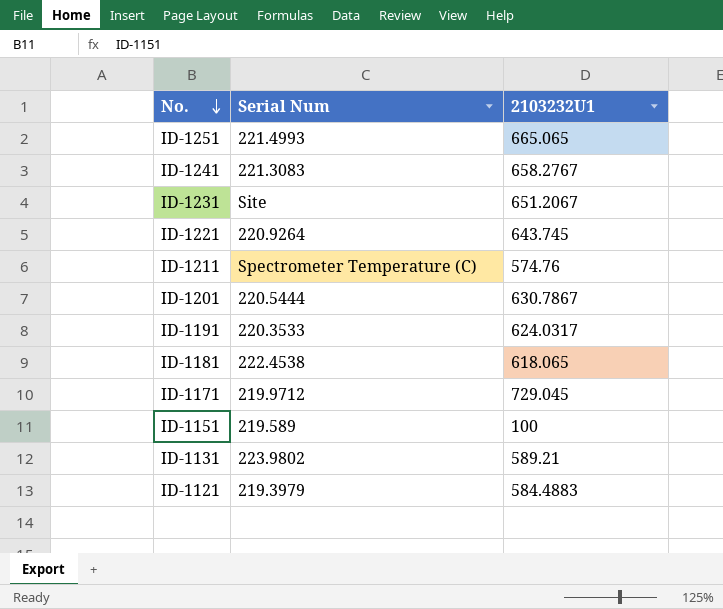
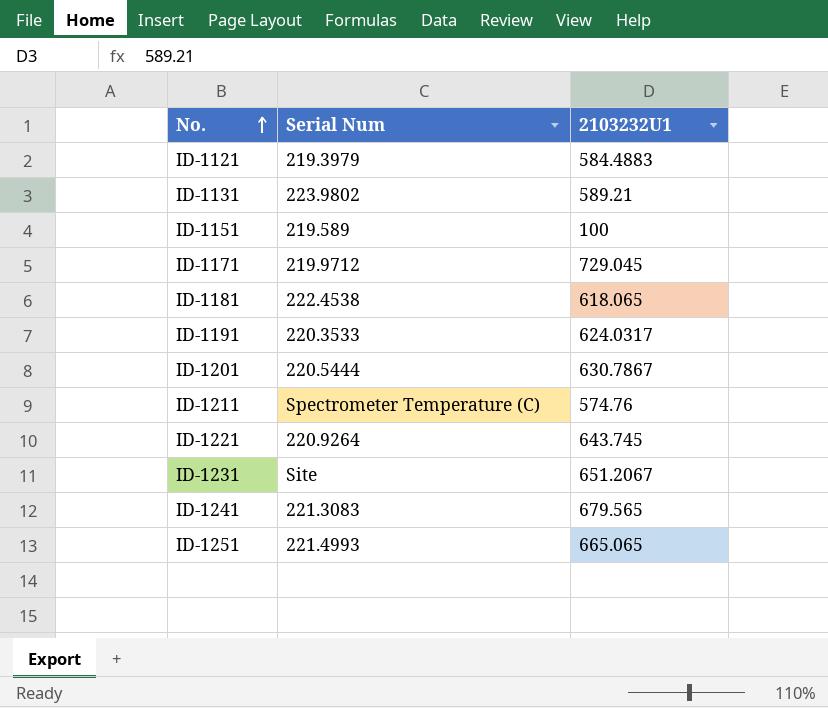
row order: No. descending -> No. ascending
ID-1241 | 2103232U1: 658.2767 -> 679.565

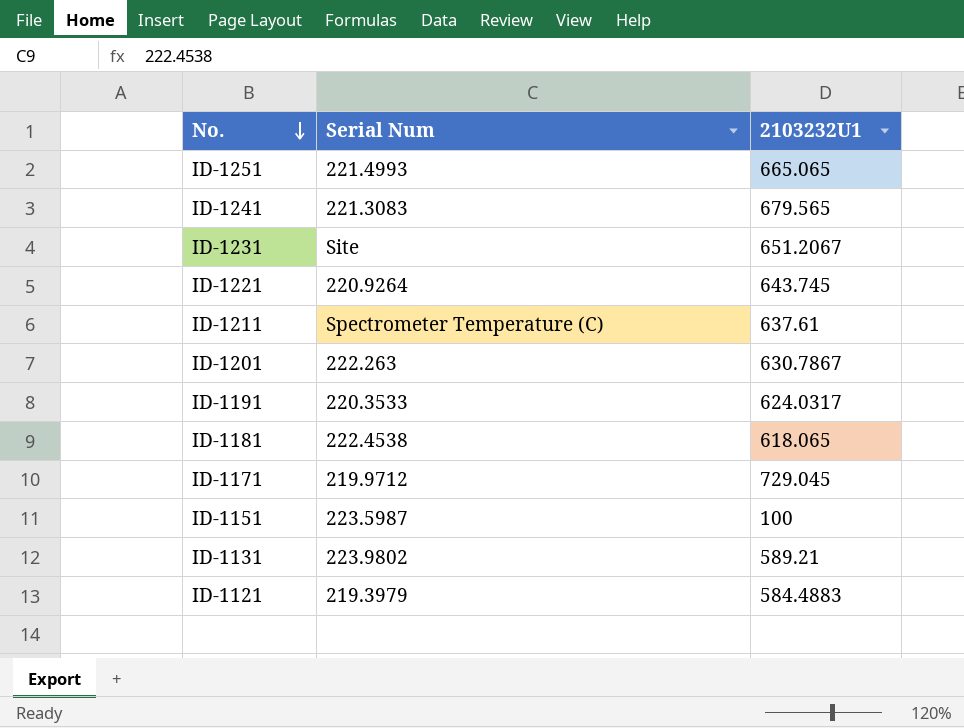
row order: No. ascending -> No. descending
ID-1211 | 2103232U1: 574.76 -> 637.61
ID-1201 | Serial Num: 220.5444 -> 222.263
ID-1151 | Serial Num: 219.589 -> 223.5987

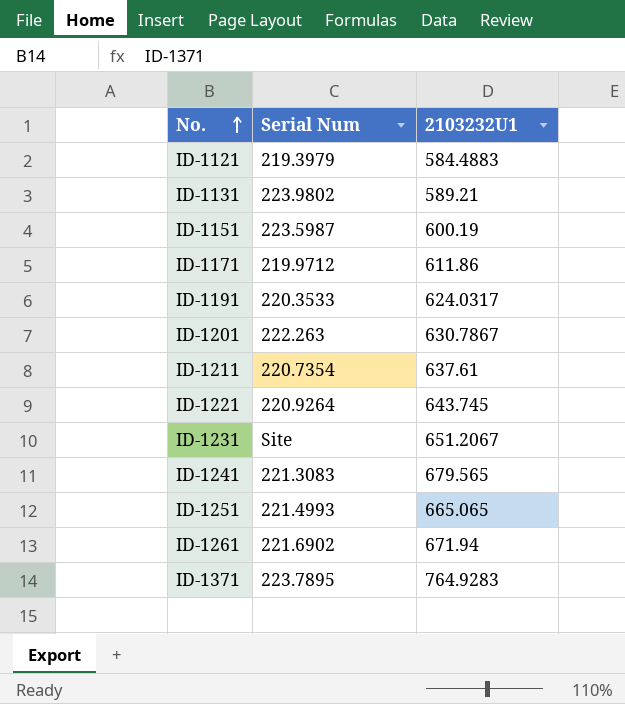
row order: No. descending -> No. ascending
row ID-1181: 222.4538 | 618.065 -> none
ID-1151 | 2103232U1: 100 -> 600.19
ID-1171 | 2103232U1: 729.045 -> 611.86
ID-1211 | Serial Num: Spectrometer Temperature (C) -> 220.7354
row ID-1261: none -> 221.6902 | 671.94
row ID-1371: none -> 223.7895 | 764.9283

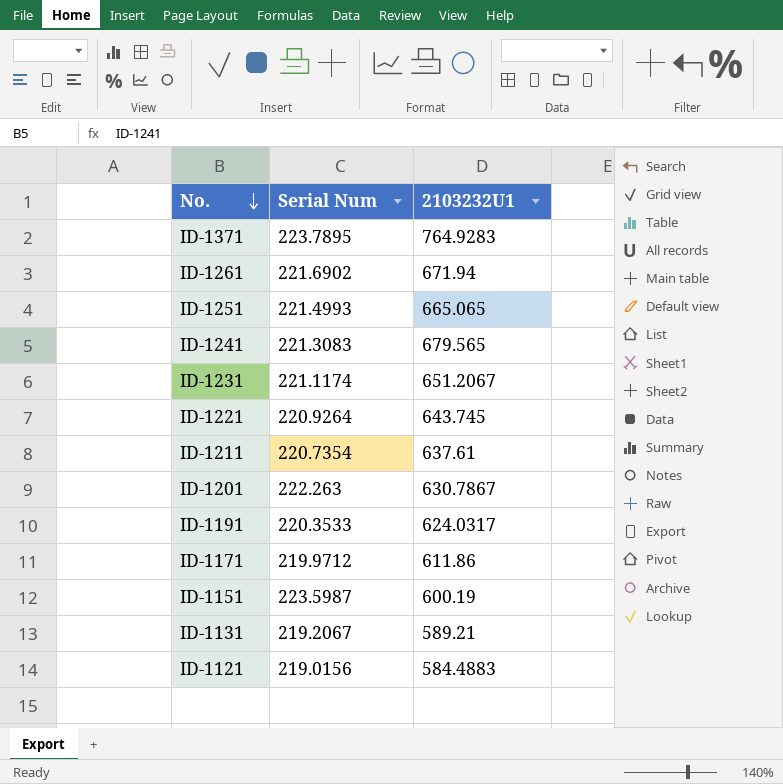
row order: No. ascending -> No. descending
ID-1231 | Serial Num: Site -> 221.1174
ID-1131 | Serial Num: 223.9802 -> 219.2067
ID-1121 | Serial Num: 219.3979 -> 219.0156

